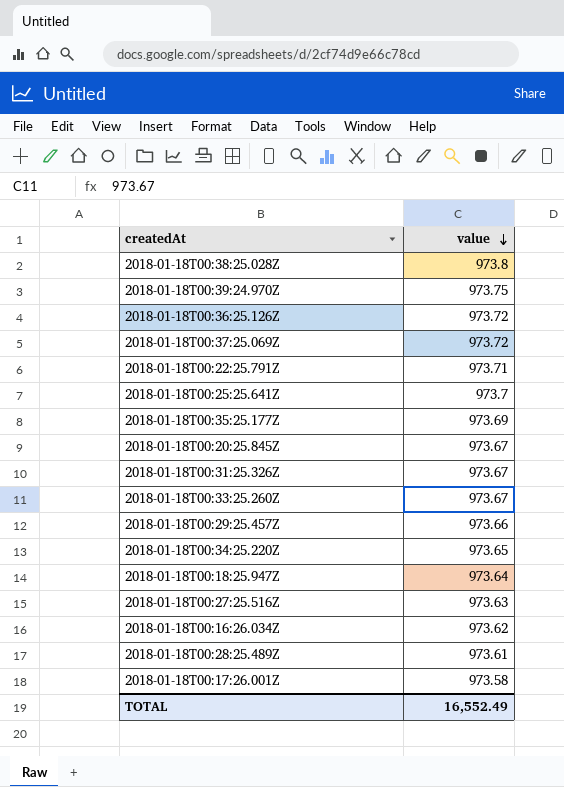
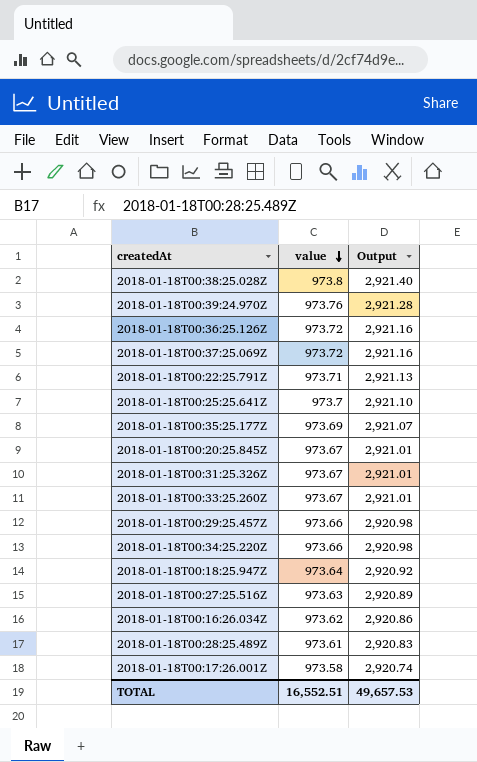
column Output | formula: none -> [value] * 3
2018-01-18T00:39:24.970Z | value: 973.75 -> 973.76
2018-01-18T00:34:25.220Z | value: 973.65 -> 973.66
TOTAL | value: 16,552.49 -> 16,552.51

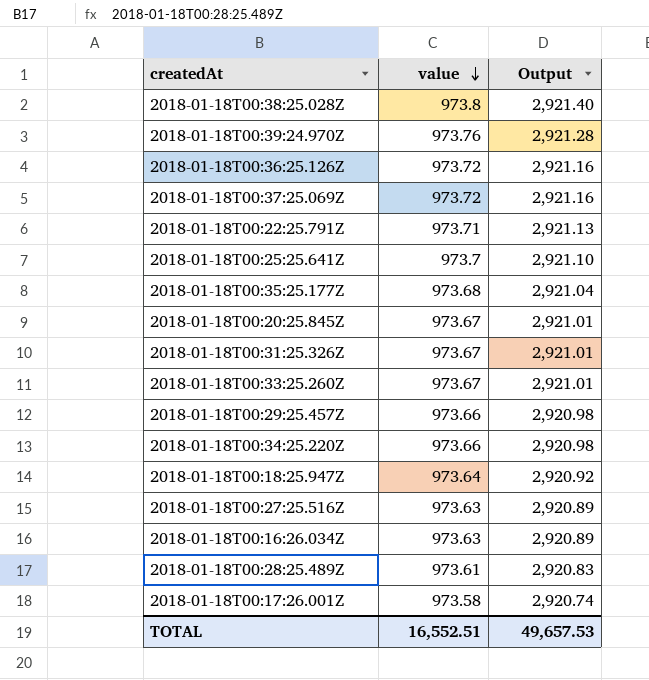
2018-01-18T00:35:25.177Z | value: 973.69 -> 973.68
2018-01-18T00:35:25.177Z | Output: 2,921.07 -> 2,921.04
2018-01-18T00:16:26.034Z | value: 973.62 -> 973.63
2018-01-18T00:16:26.034Z | Output: 2,920.86 -> 2,920.89

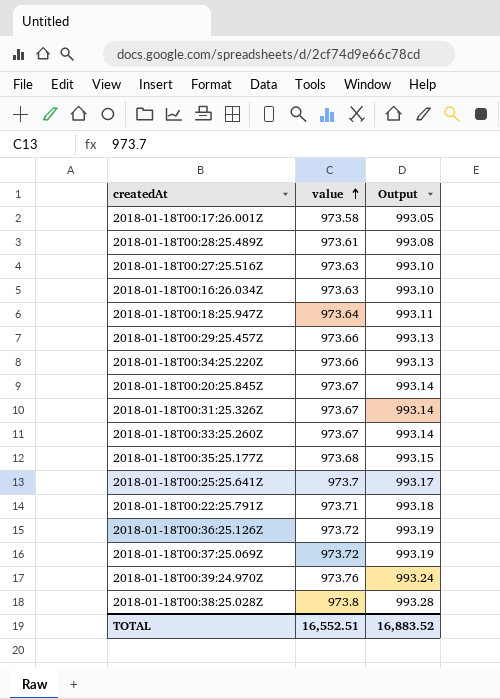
row order: value descending -> value ascending
column Output | formula: [value] * 3 -> [value] * 1.02
TOTAL | Output: 49,657.53 -> 16,883.52

